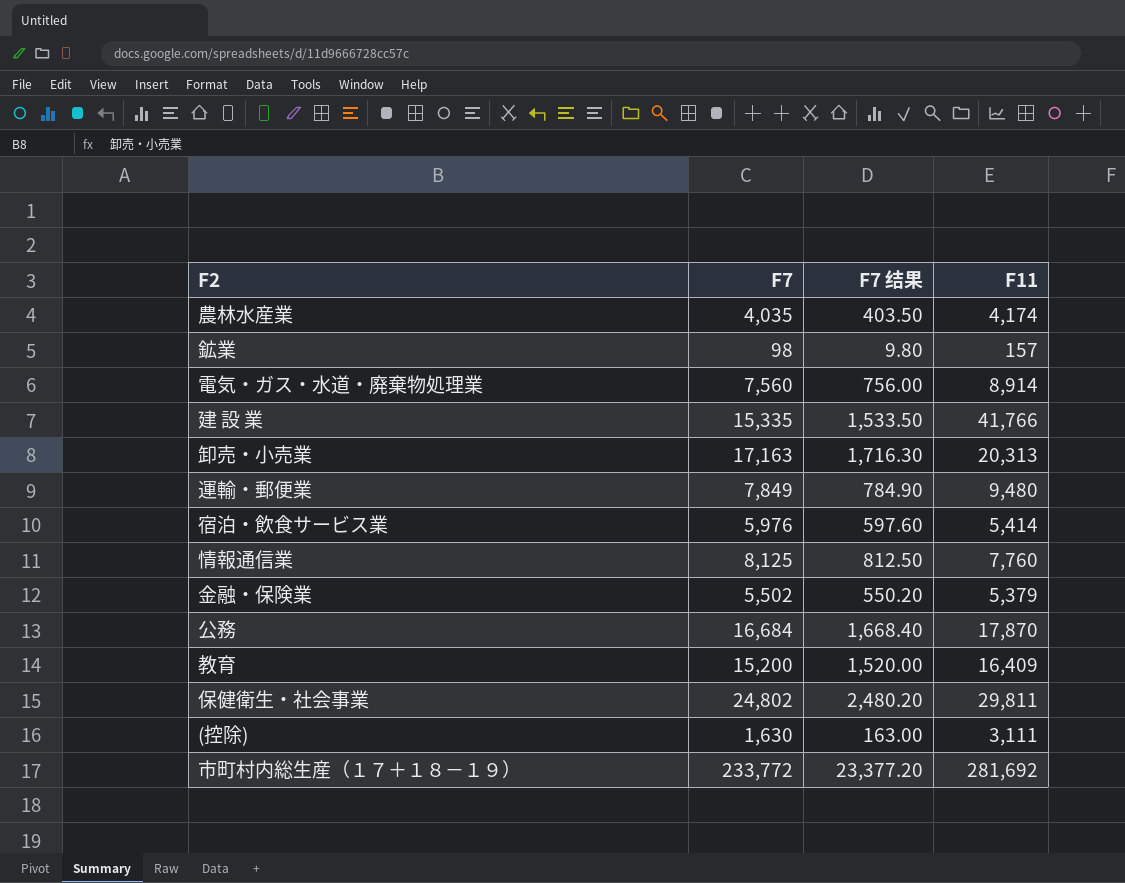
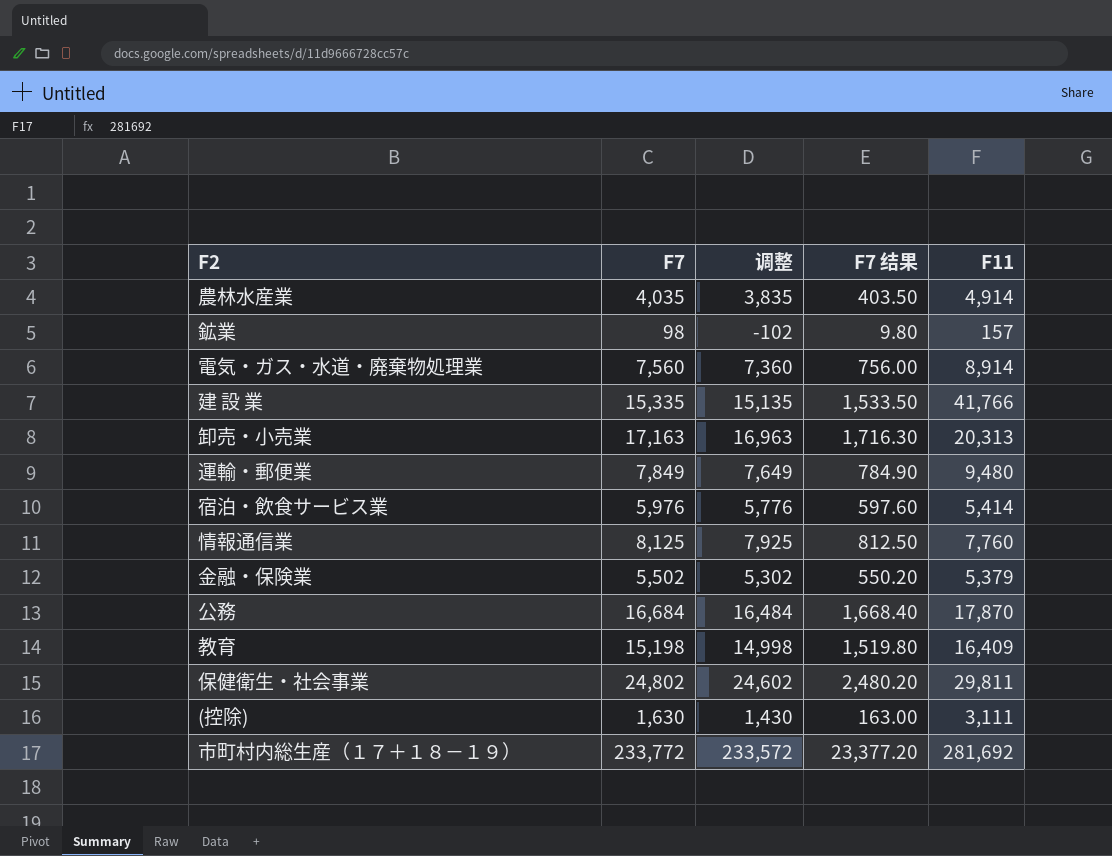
column 调整 | formula: none -> [F7] - 200
農林水産業 | F11: 4,174 -> 4,914
教育 | F7: 15,200 -> 15,198
教育 | F7 结果: 1,520.00 -> 1,519.80

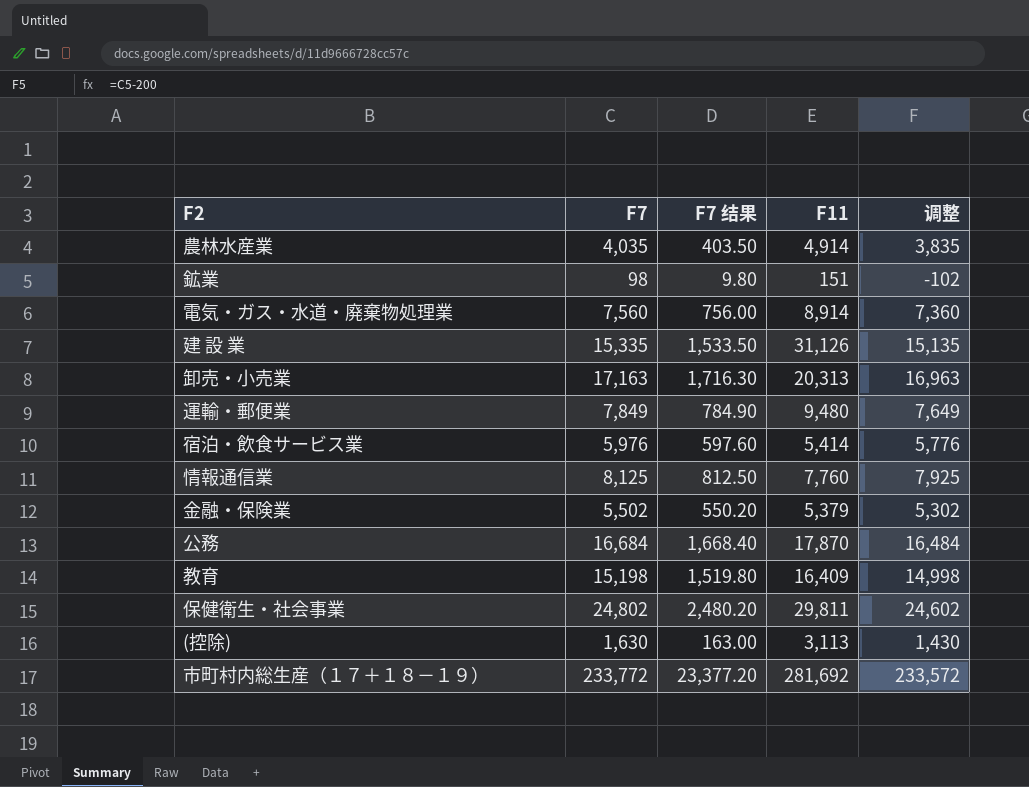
column 调整 | position: 3 -> 5
鉱業 | F11: 157 -> 151
建 設 業 | F11: 41,766 -> 31,126
(控除) | F11: 3,111 -> 3,113

